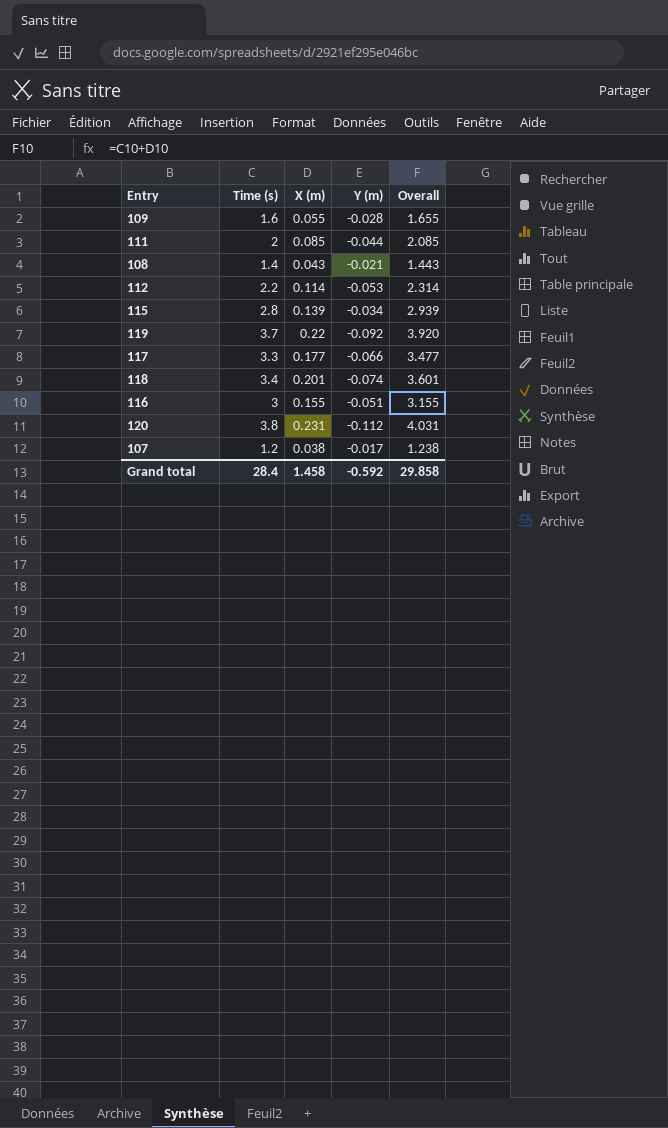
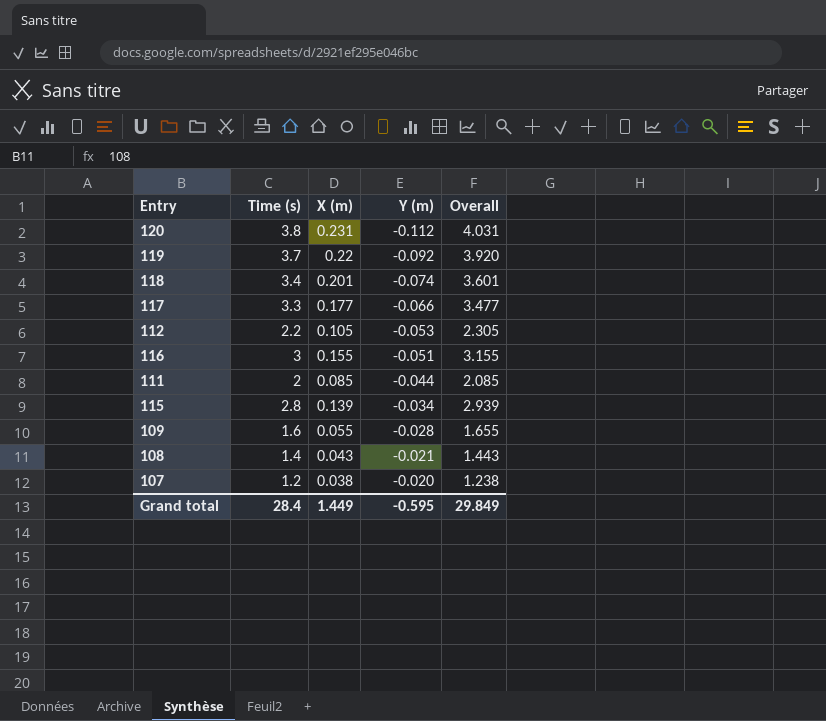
row order: none -> Y (m) ascending
112 | X (m): 0.114 -> 0.105
112 | Overall: 2.314 -> 2.305
107 | Y (m): -0.017 -> -0.020
Grand total | X (m): 1.458 -> 1.449
Grand total | Y (m): -0.592 -> -0.595
Grand total | Overall: 29.858 -> 29.849

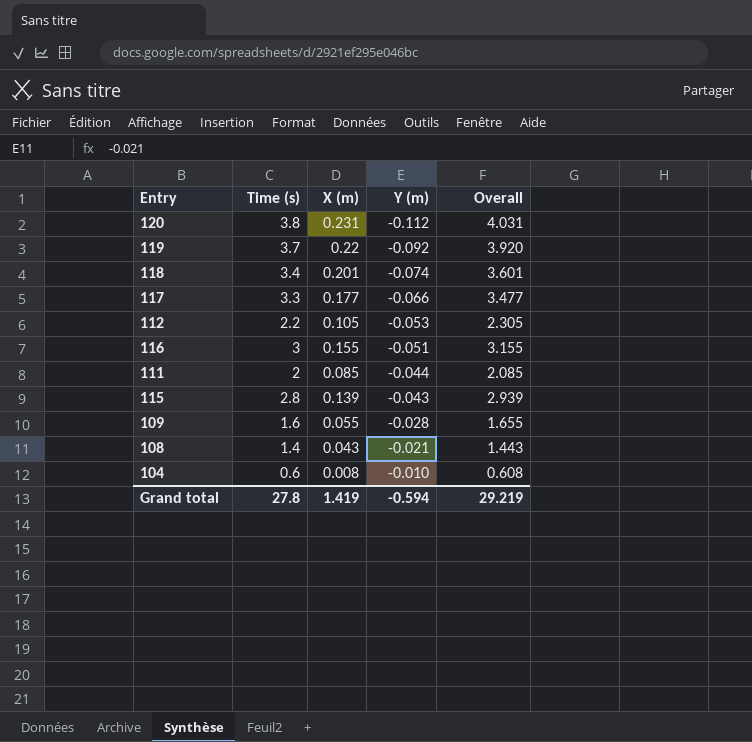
row 107: 1.2 | 0.038 | -0.020 | 1.238 -> none
115 | Y (m): -0.034 -> -0.043
row 104: none -> 0.6 | 0.008 | -0.010 | 0.608
Grand total | Time (s): 28.4 -> 27.8
Grand total | X (m): 1.449 -> 1.419
Grand total | Y (m): -0.595 -> -0.594
Grand total | Overall: 29.849 -> 29.219

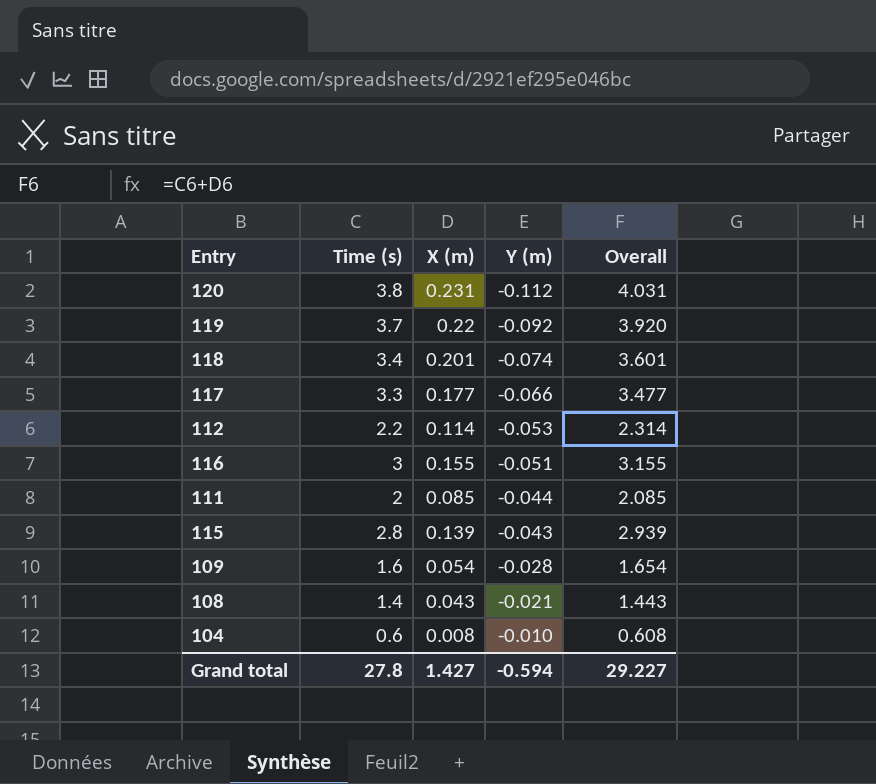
112 | X (m): 0.105 -> 0.114
112 | Overall: 2.305 -> 2.314
109 | X (m): 0.055 -> 0.054
109 | Overall: 1.655 -> 1.654
Grand total | X (m): 1.419 -> 1.427
Grand total | Overall: 29.219 -> 29.227

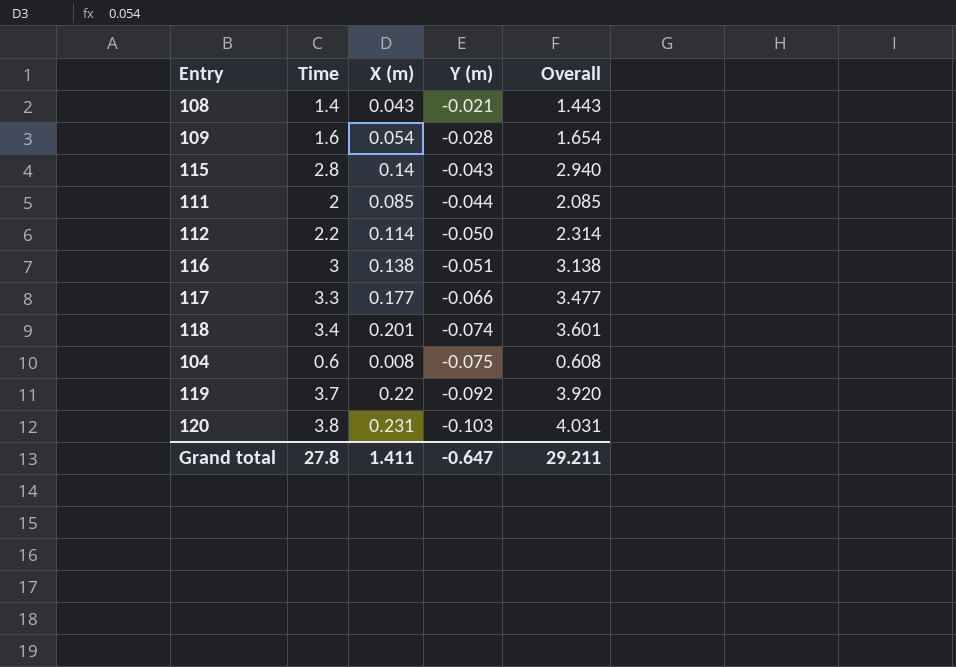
row order: Y (m) ascending -> Y (m) descending
column name: Time (s) -> Time
115 | X (m): 0.139 -> 0.14
115 | Overall: 2.939 -> 2.940
112 | Y (m): -0.053 -> -0.050
116 | X (m): 0.155 -> 0.138
116 | Overall: 3.155 -> 3.138
104 | Y (m): -0.010 -> -0.075
120 | Y (m): -0.112 -> -0.103
Grand total | X (m): 1.427 -> 1.411
Grand total | Y (m): -0.594 -> -0.647
Grand total | Overall: 29.227 -> 29.211

